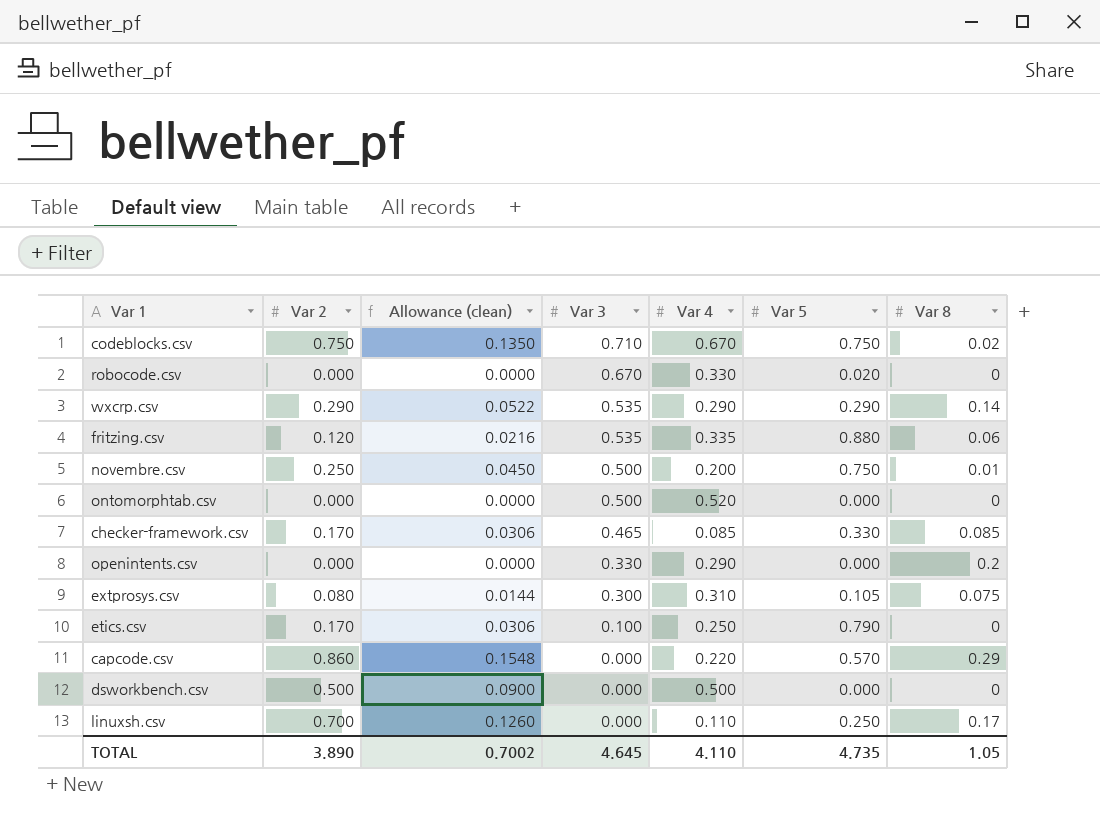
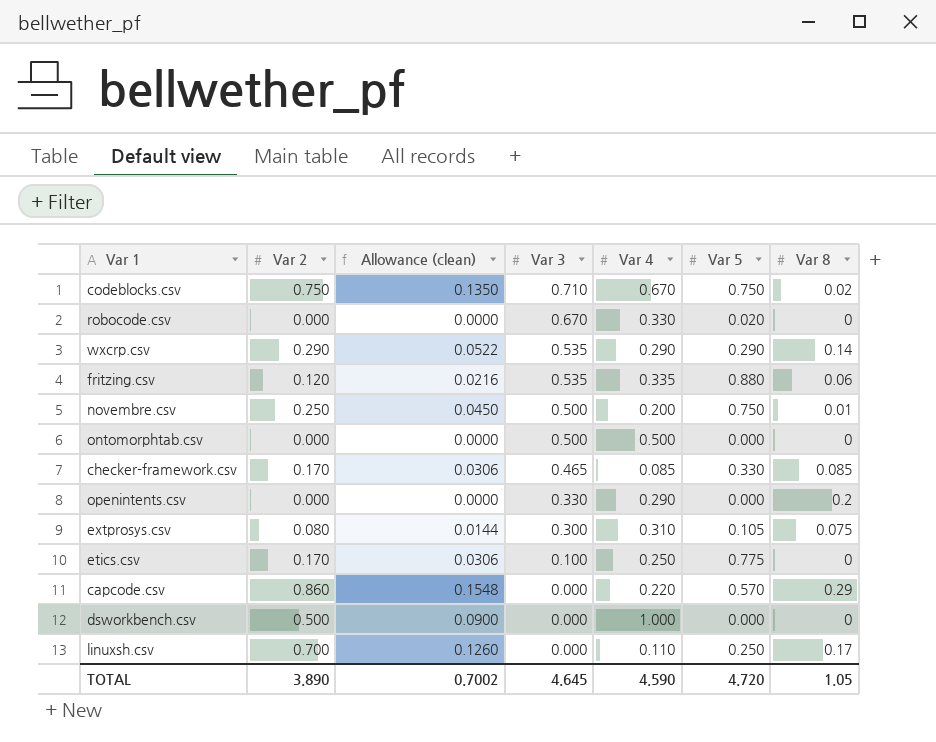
ontomorphtab.csv | Var 4: 0.520 -> 0.500
etics.csv | Var 5: 0.790 -> 0.775
dsworkbench.csv | Var 4: 0.500 -> 1.000
TOTAL | Var 4: 4.110 -> 4.590
TOTAL | Var 5: 4.735 -> 4.720

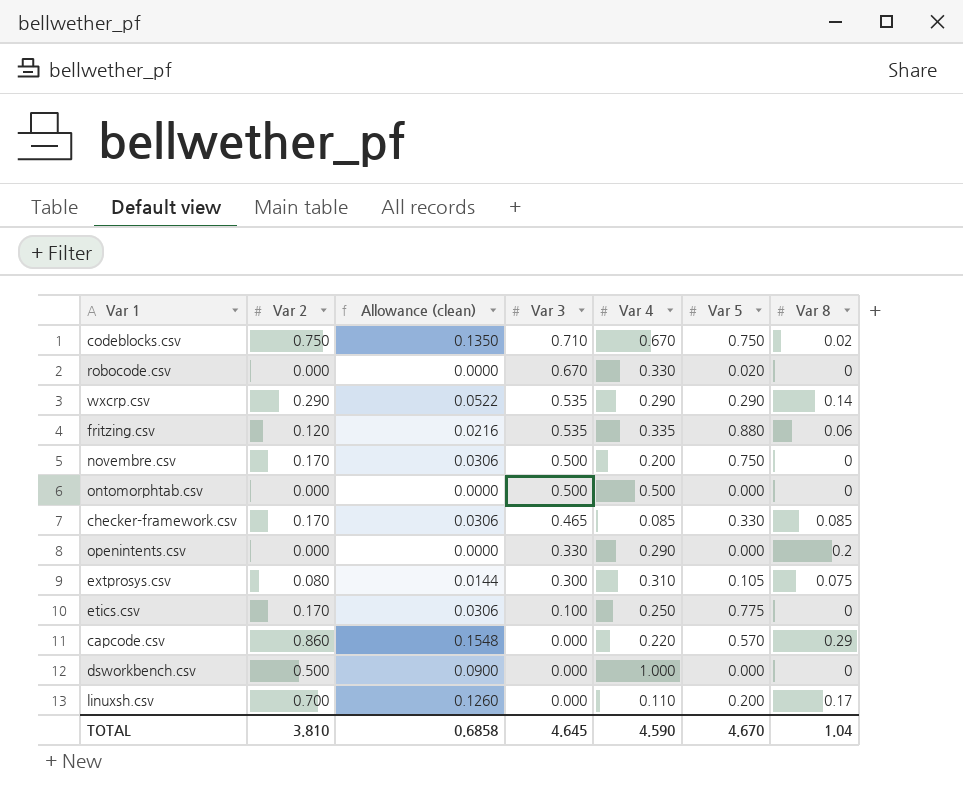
novembre.csv | Var 2: 0.250 -> 0.170
novembre.csv | Allowance (clean): 0.0450 -> 0.0306
novembre.csv | Var 8: 0.01 -> 0
linuxsh.csv | Var 5: 0.250 -> 0.200
TOTAL | Var 2: 3.890 -> 3.810
TOTAL | Allowance (clean): 0.7002 -> 0.6858
TOTAL | Var 5: 4.720 -> 4.670
TOTAL | Var 8: 1.05 -> 1.04

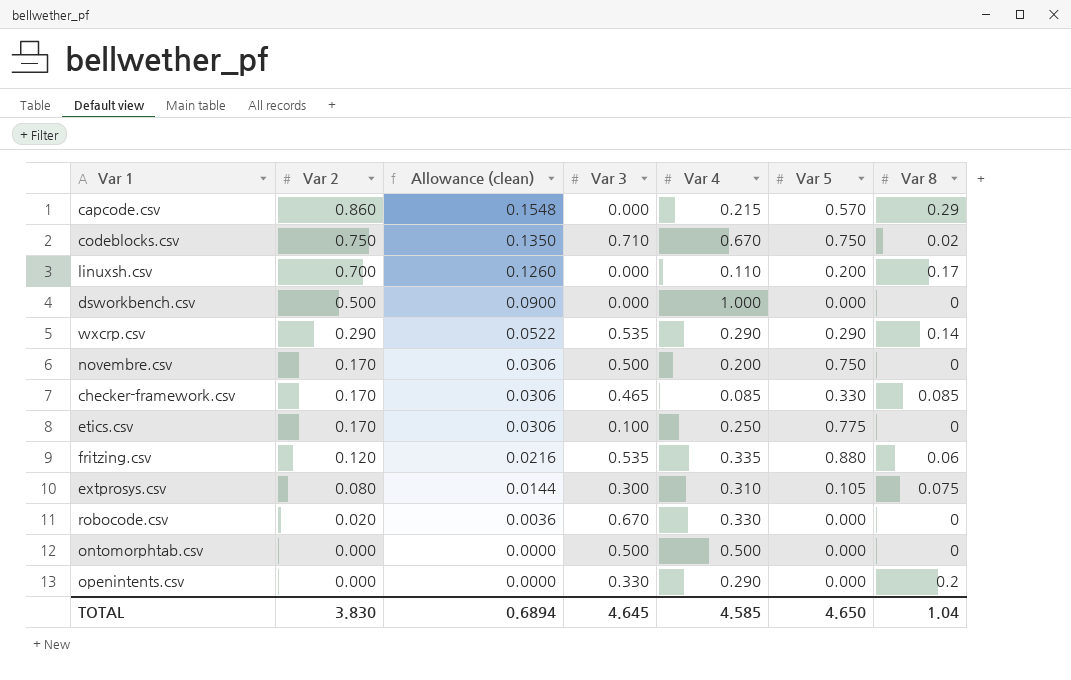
row order: Var 3 descending -> Var 2 descending
capcode.csv | Var 4: 0.220 -> 0.215
robocode.csv | Var 2: 0.000 -> 0.020
robocode.csv | Allowance (clean): 0.0000 -> 0.0036
robocode.csv | Var 5: 0.020 -> 0.000
TOTAL | Var 2: 3.810 -> 3.830
TOTAL | Allowance (clean): 0.6858 -> 0.6894
TOTAL | Var 4: 4.590 -> 4.585
TOTAL | Var 5: 4.670 -> 4.650

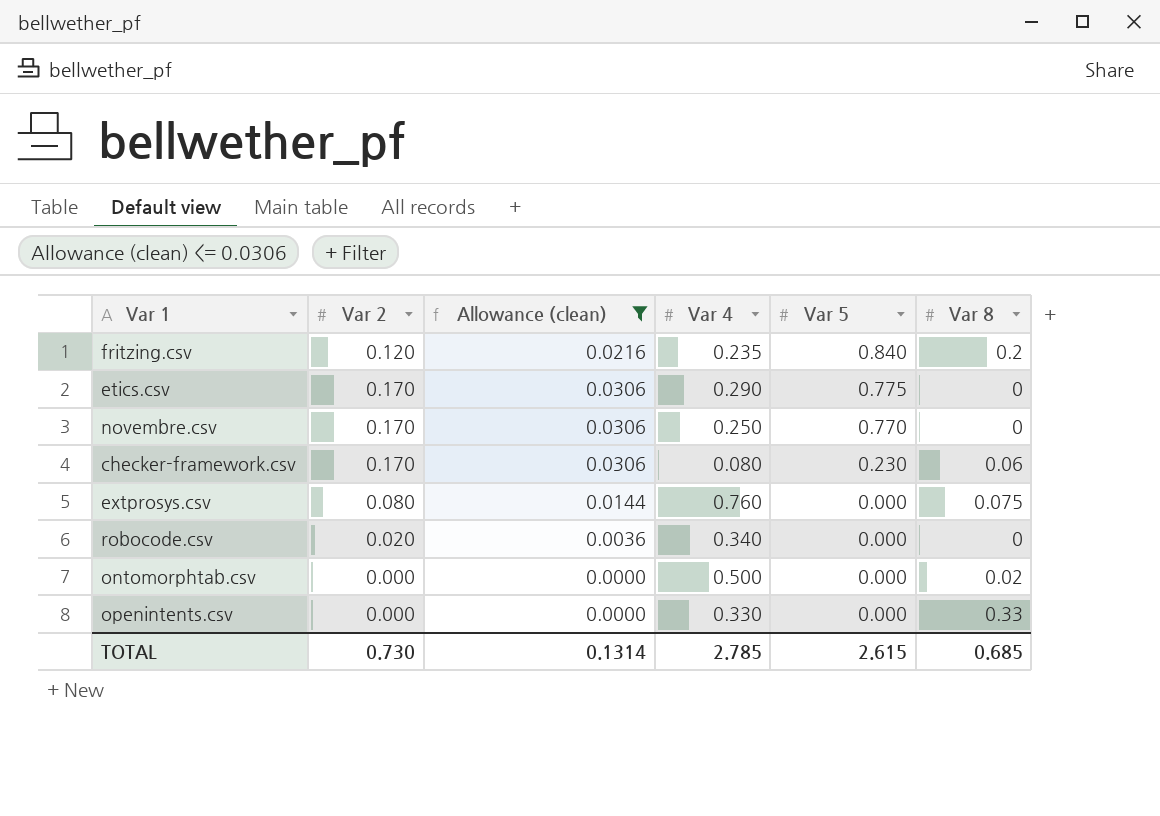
filter: none -> Allowance (clean) <= 0.0306
row order: Var 2 descending -> Var 5 descending
column Var 3 | position: 4 -> none
fritzing.csv | Var 4: 0.335 -> 0.235
fritzing.csv | Var 5: 0.880 -> 0.840
fritzing.csv | Var 8: 0.06 -> 0.2
etics.csv | Var 4: 0.250 -> 0.290
novembre.csv | Var 4: 0.200 -> 0.250
novembre.csv | Var 5: 0.750 -> 0.770
checker-framework.csv | Var 4: 0.085 -> 0.080
checker-framework.csv | Var 5: 0.330 -> 0.230
checker-framework.csv | Var 8: 0.085 -> 0.06
extprosys.csv | Var 4: 0.310 -> 0.760
extprosys.csv | Var 5: 0.105 -> 0.000
robocode.csv | Var 4: 0.330 -> 0.340
ontomorphtab.csv | Var 8: 0 -> 0.02
openintents.csv | Var 4: 0.290 -> 0.330
openintents.csv | Var 8: 0.2 -> 0.33
TOTAL | Var 2: 3.830 -> 0.730
TOTAL | Allowance (clean): 0.6894 -> 0.1314
TOTAL | Var 4: 4.585 -> 2.785
TOTAL | Var 5: 4.650 -> 2.615
TOTAL | Var 8: 1.04 -> 0.685

